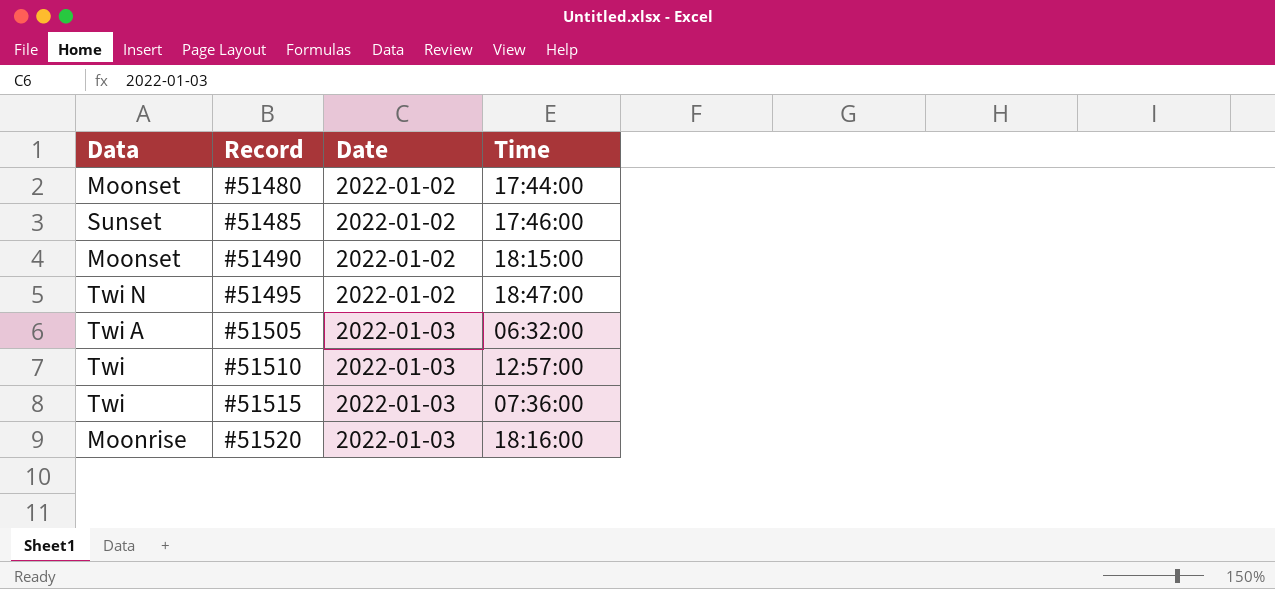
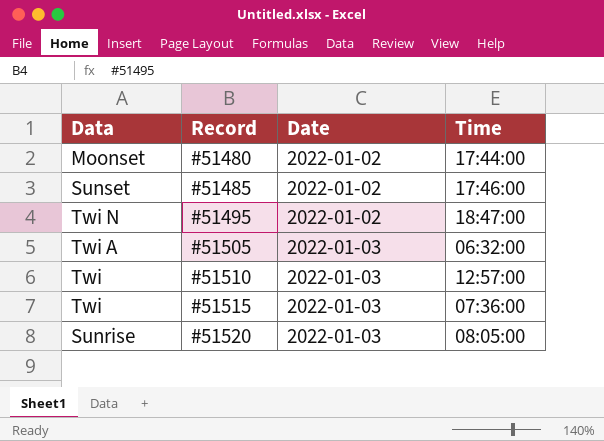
row #51490: Moonset | 2022-01-02 | 18:15:00 -> none
#51520 | Data: Moonrise -> Sunrise
#51520 | Time: 18:16:00 -> 08:05:00

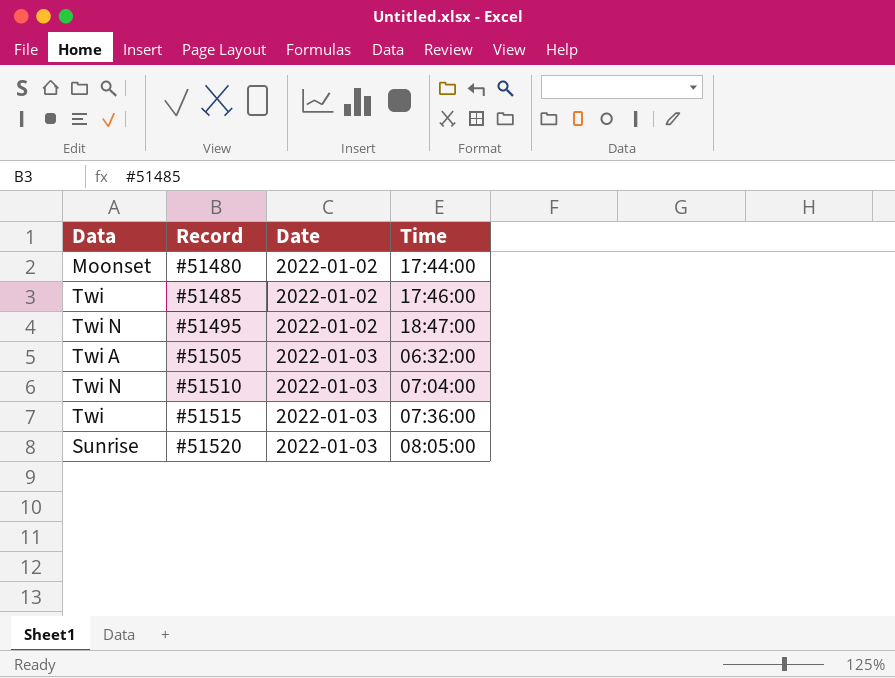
#51485 | Data: Sunset -> Twi
#51510 | Data: Twi -> Twi N
#51510 | Time: 12:57:00 -> 07:04:00

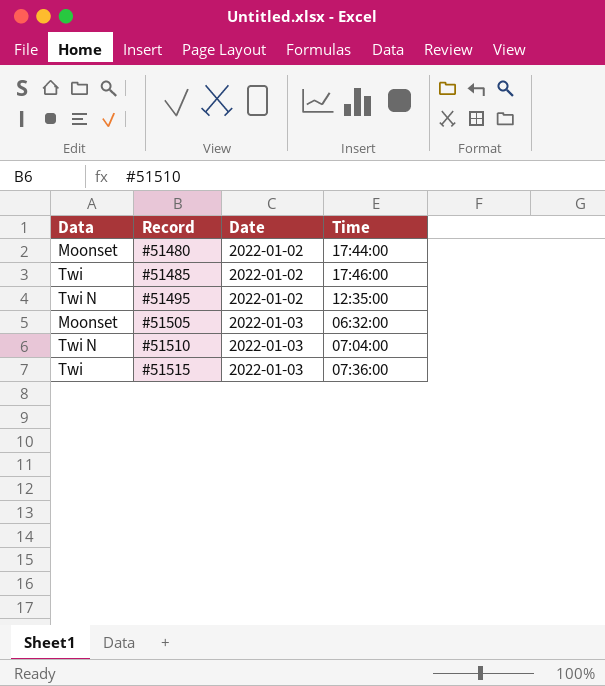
row #51520: Sunrise | 2022-01-03 | 08:05:00 -> none
#51495 | Time: 18:47:00 -> 12:35:00
#51505 | Data: Twi A -> Moonset

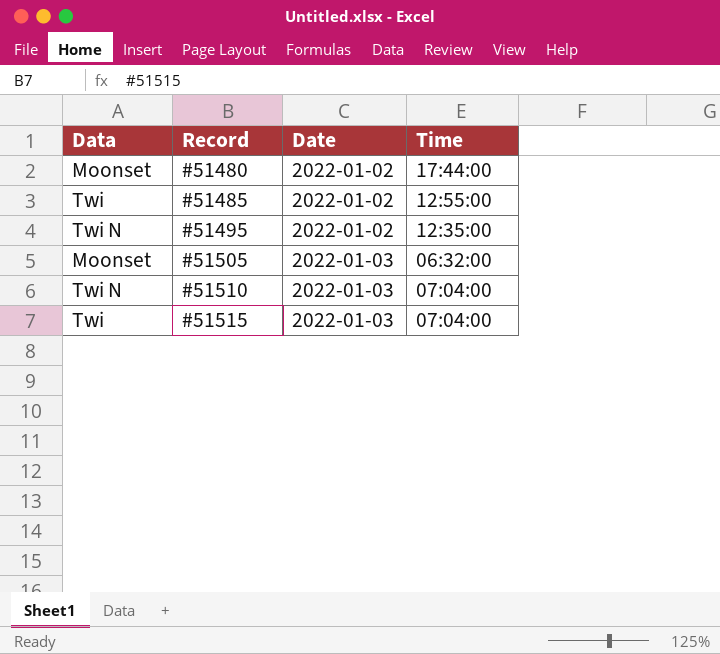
#51485 | Time: 17:46:00 -> 12:55:00
#51515 | Time: 07:36:00 -> 07:04:00

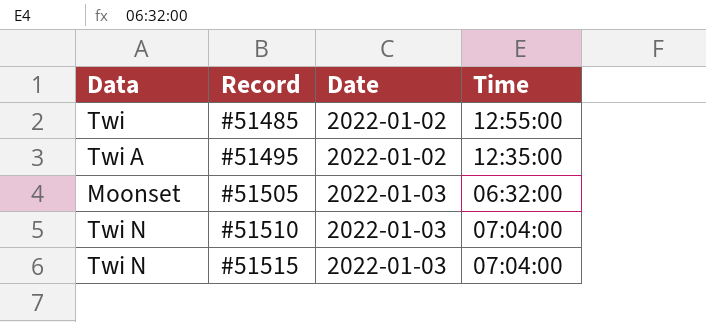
row #51480: Moonset | 2022-01-02 | 17:44:00 -> none
#51495 | Data: Twi N -> Twi A
#51515 | Data: Twi -> Twi N

